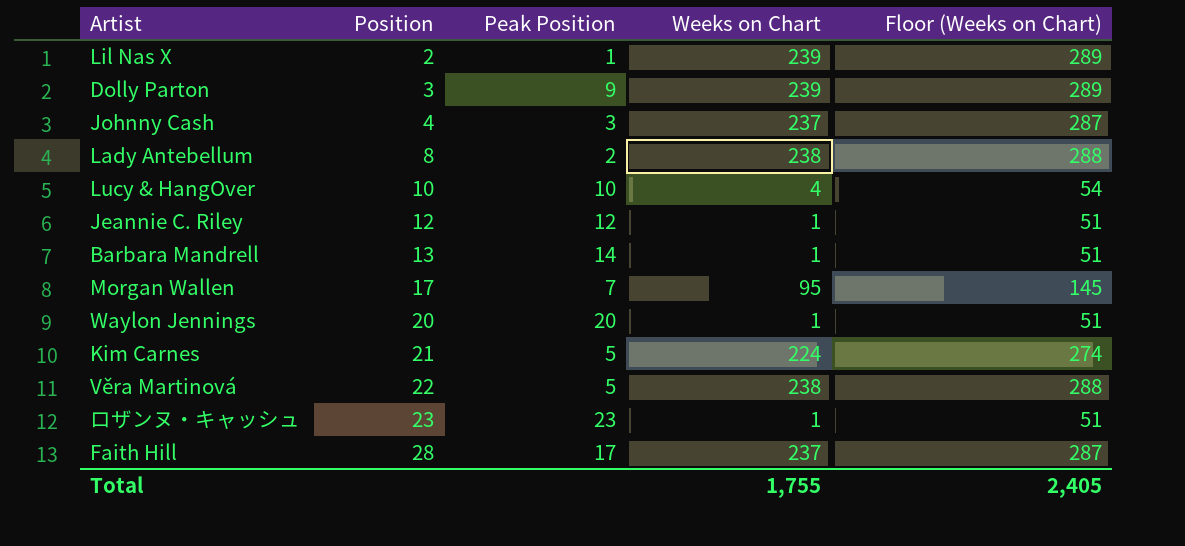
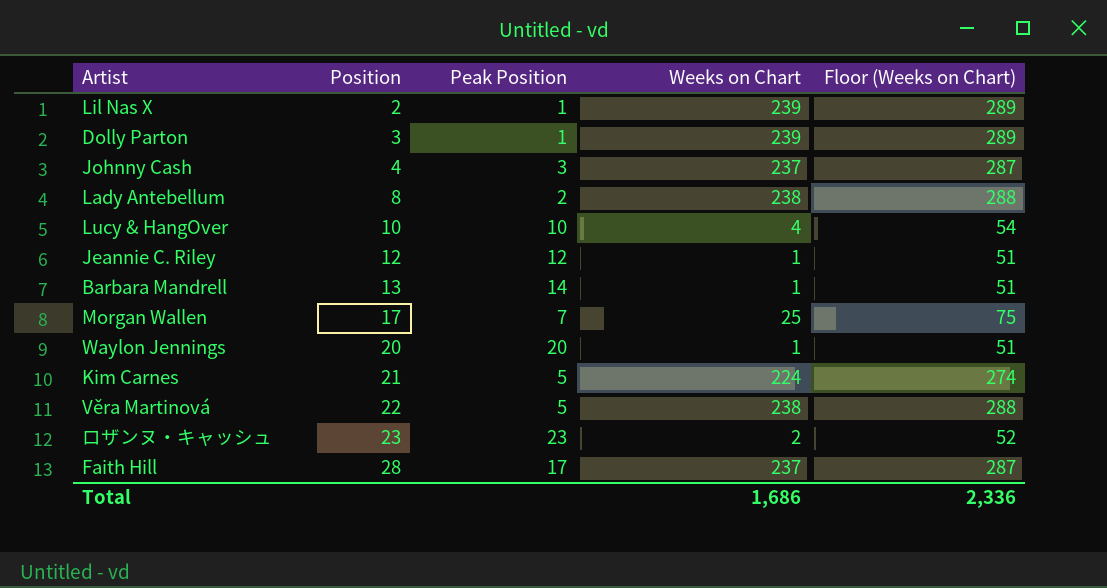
Dolly Parton | Peak Position: 9 -> 1
Morgan Wallen | Weeks on Chart: 95 -> 25
Morgan Wallen | Floor (Weeks on Chart): 145 -> 75
ロザンヌ・キャッシュ | Weeks on Chart: 1 -> 2
ロザンヌ・キャッシュ | Floor (Weeks on Chart): 51 -> 52
Total | Weeks on Chart: 1,755 -> 1,686
Total | Floor (Weeks on Chart): 2,405 -> 2,336

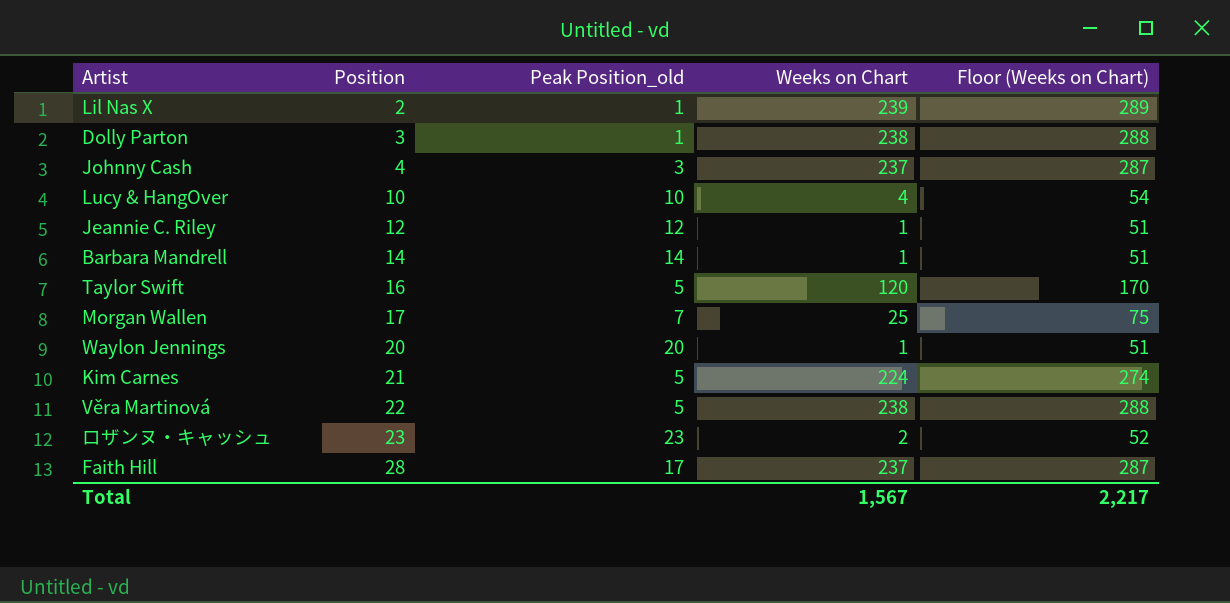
column name: Peak Position -> Peak Position_old
row Lady Antebellum: 8 | 2 | 238 | 288 -> none
Dolly Parton | Weeks on Chart: 239 -> 238
Dolly Parton | Floor (Weeks on Chart): 289 -> 288
Barbara Mandrell | Position: 13 -> 14
row Taylor Swift: none -> 16 | 5 | 120 | 170
Total | Weeks on Chart: 1,686 -> 1,567
Total | Floor (Weeks on Chart): 2,336 -> 2,217

